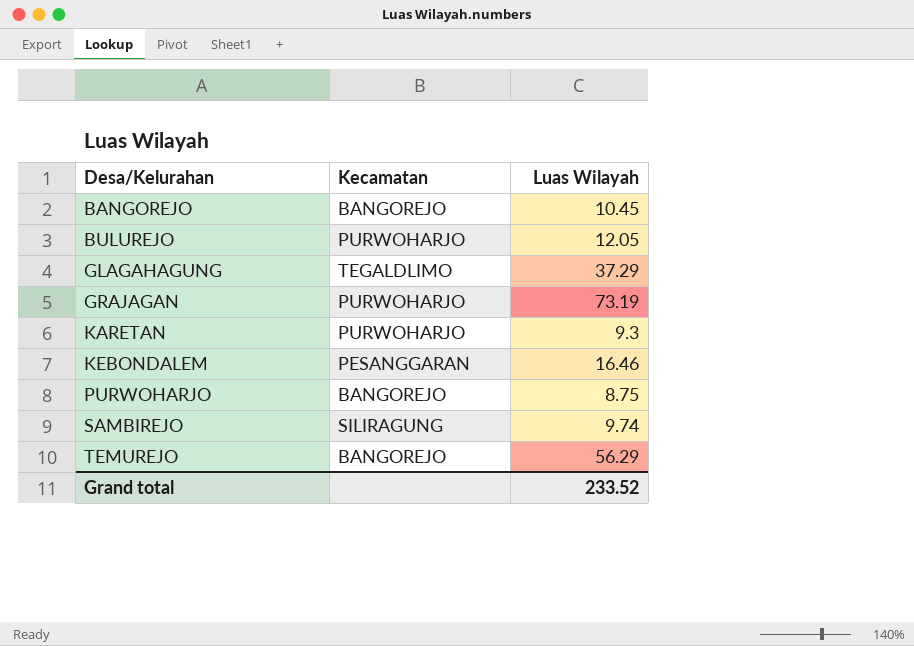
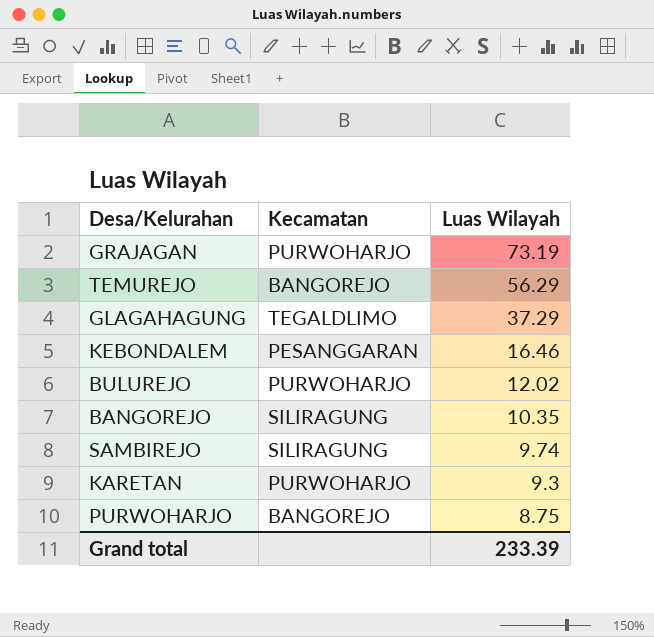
row order: Desa/Kelurahan ascending -> Luas Wilayah descending
BULUREJO | Luas Wilayah: 12.05 -> 12.02
BANGOREJO | Kecamatan: BANGOREJO -> SILIRAGUNG
BANGOREJO | Luas Wilayah: 10.45 -> 10.35
Grand total | Luas Wilayah: 233.52 -> 233.39

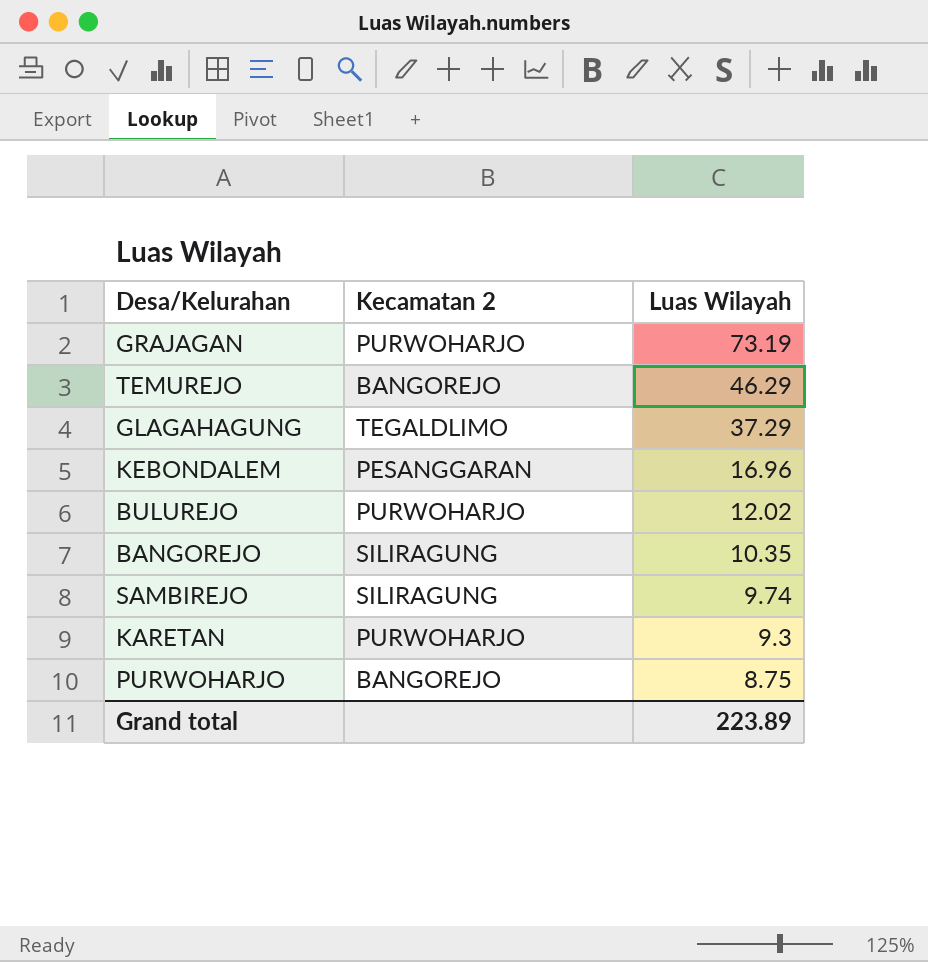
column name: Kecamatan -> Kecamatan 2
TEMUREJO | Luas Wilayah: 56.29 -> 46.29
KEBONDALEM | Luas Wilayah: 16.46 -> 16.96
Grand total | Luas Wilayah: 233.39 -> 223.89

